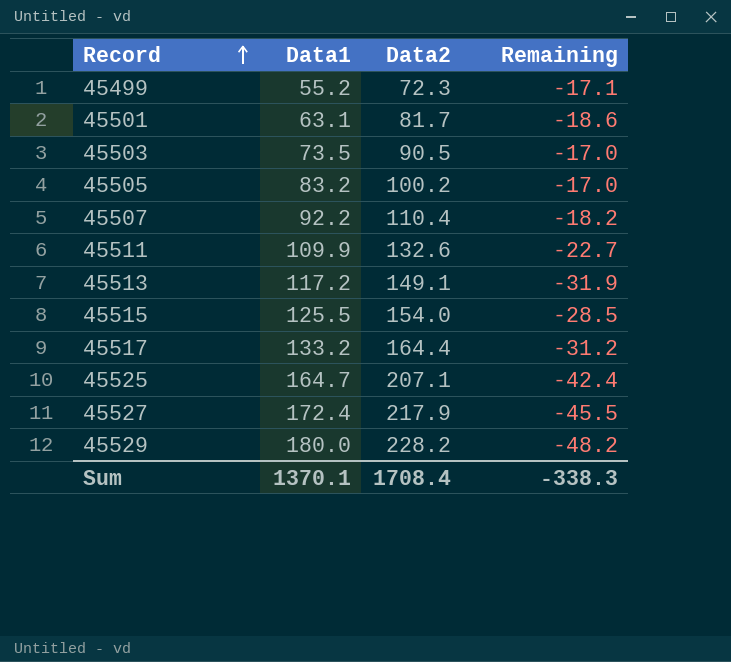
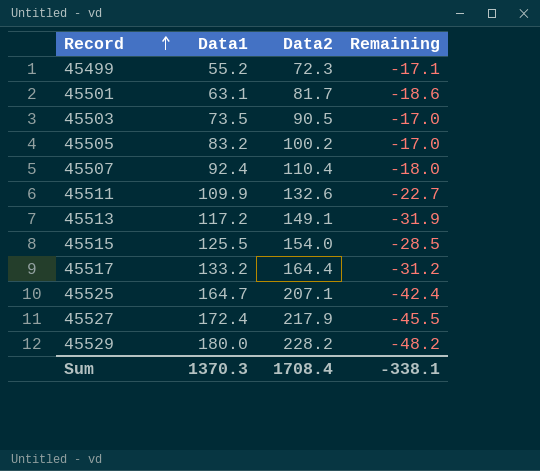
45507 | Data1: 92.2 -> 92.4
45507 | Remaining: -18.2 -> -18.0
Sum | Data1: 1370.1 -> 1370.3
Sum | Remaining: -338.3 -> -338.1

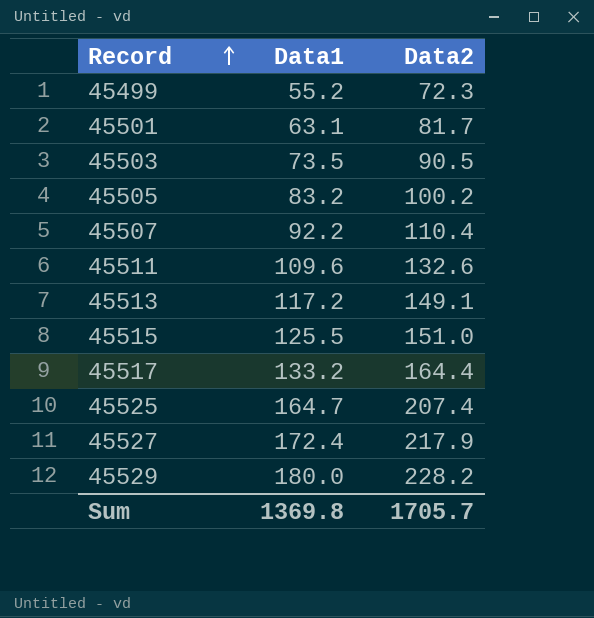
column Remaining | formula: [Data1] - [Data2] -> none
45507 | Data1: 92.4 -> 92.2
45511 | Data1: 109.9 -> 109.6
45515 | Data2: 154.0 -> 151.0
45525 | Data2: 207.1 -> 207.4
Sum | Data1: 1370.3 -> 1369.8
Sum | Data2: 1708.4 -> 1705.7

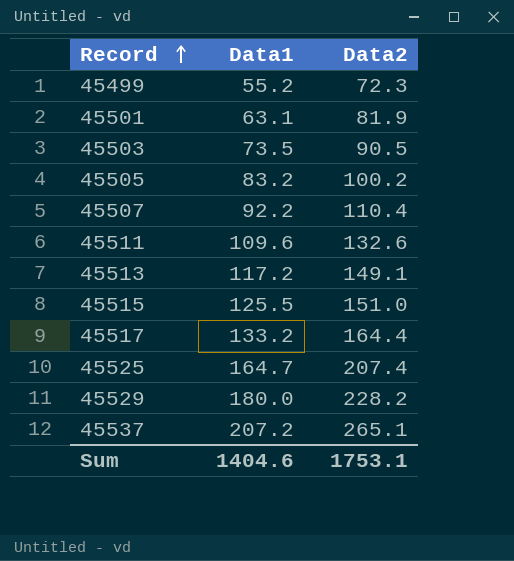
row 45527: 172.4 | 217.9 -> none
45501 | Data2: 81.7 -> 81.9
row 45537: none -> 207.2 | 265.1
Sum | Data1: 1369.8 -> 1404.6
Sum | Data2: 1705.7 -> 1753.1

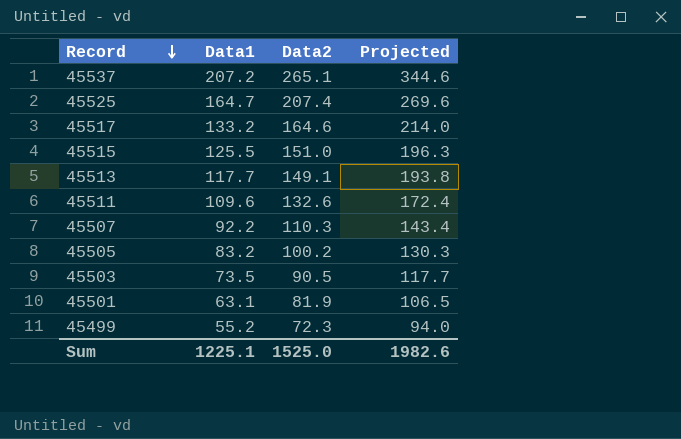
row order: Record ascending -> Record descending
column Projected | formula: none -> [Data2] * 1.3
row 45529: 180.0 | 228.2 -> none
45517 | Data2: 164.4 -> 164.6
45513 | Data1: 117.2 -> 117.7
45507 | Data2: 110.4 -> 110.3
Sum | Data1: 1404.6 -> 1225.1
Sum | Data2: 1753.1 -> 1525.0

